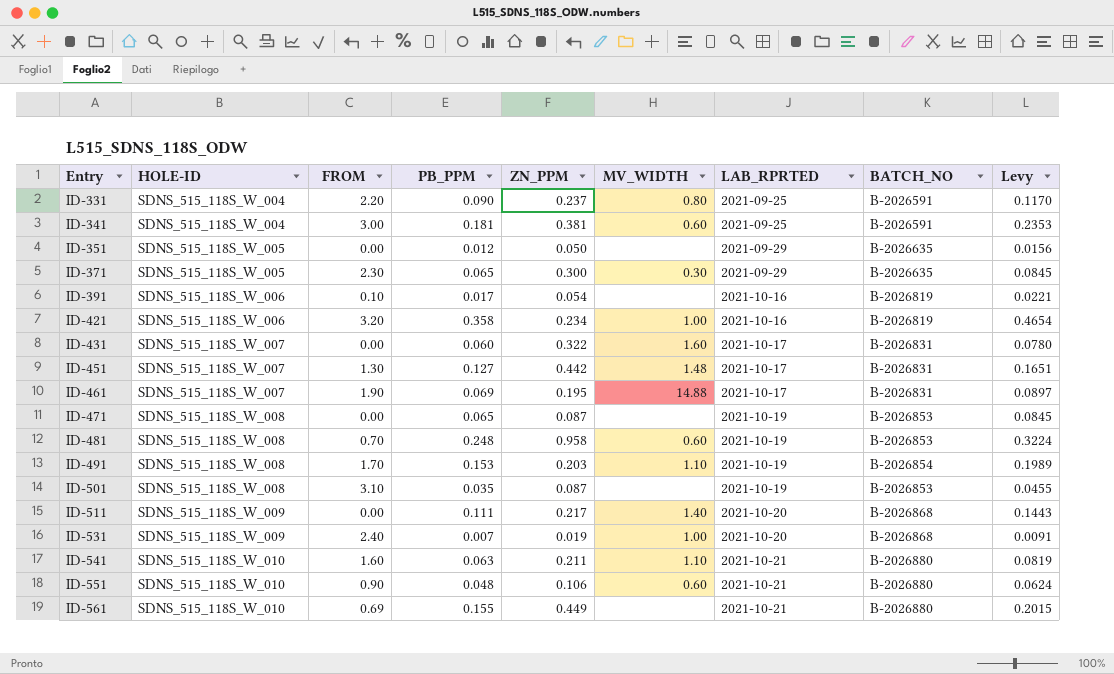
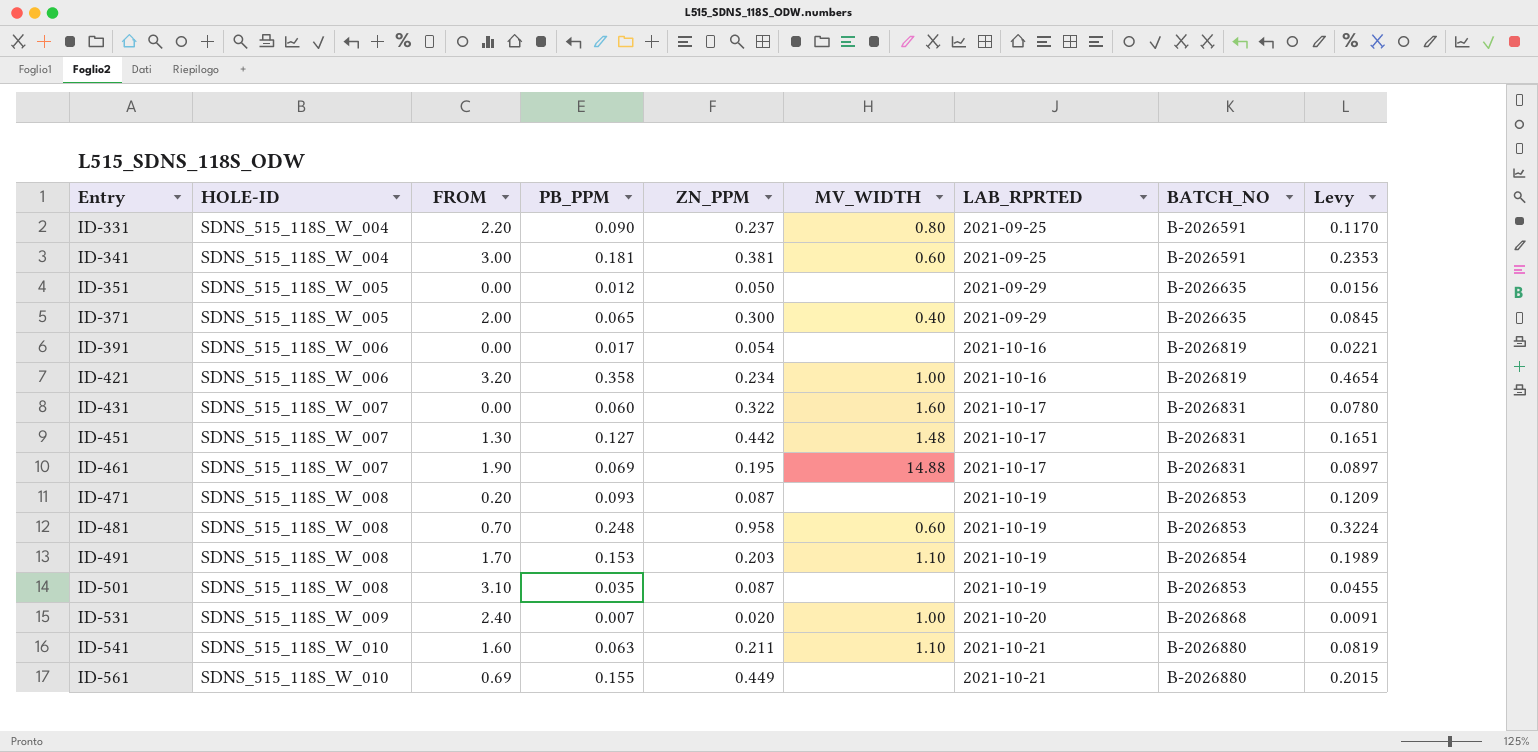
row ID-511: SDNS_515_118S_W_009 | 0.00 | 0.111 | 0.217 | 1.40 | 2021-10-20 | B-2026868 | 0.1443 -> none
row ID-551: SDNS_515_118S_W_010 | 0.90 | 0.048 | 0.106 | 0.60 | 2021-10-21 | B-2026880 | 0.0624 -> none
ID-371 | FROM: 2.30 -> 2.00
ID-371 | MV_WIDTH: 0.30 -> 0.40
ID-391 | FROM: 0.10 -> 0.00
ID-471 | FROM: 0.00 -> 0.20
ID-471 | PB_PPM: 0.065 -> 0.093
ID-471 | Levy: 0.0845 -> 0.1209
ID-531 | ZN_PPM: 0.019 -> 0.020

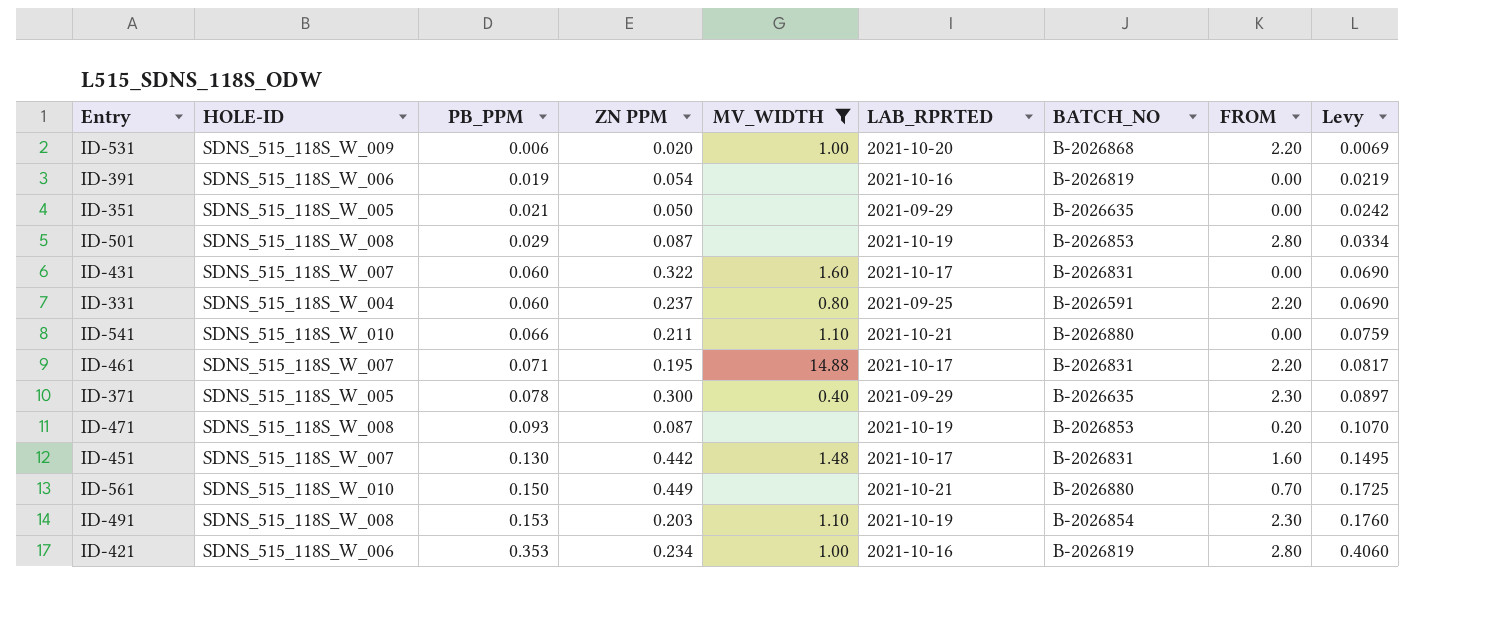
filter: none -> MV_WIDTH != 0.60
row order: Entry ascending -> PB_PPM ascending
column name: ZN_PPM -> ZN PPM
column FROM | position: 3 -> 8
column Levy | formula: [PB_PPM] * 1.3 -> [PB_PPM] * 1.15
ID-531 | PB_PPM: 0.007 -> 0.006
ID-531 | FROM: 2.40 -> 2.20
ID-391 | PB_PPM: 0.017 -> 0.019
ID-351 | PB_PPM: 0.012 -> 0.021
ID-501 | PB_PPM: 0.035 -> 0.029
ID-501 | FROM: 3.10 -> 2.80
ID-331 | PB_PPM: 0.090 -> 0.060
ID-541 | PB_PPM: 0.063 -> 0.066
ID-541 | FROM: 1.60 -> 0.00
ID-461 | PB_PPM: 0.069 -> 0.071
ID-461 | FROM: 1.90 -> 2.20
ID-371 | PB_PPM: 0.065 -> 0.078
ID-371 | FROM: 2.00 -> 2.30
ID-451 | PB_PPM: 0.127 -> 0.130
ID-451 | FROM: 1.30 -> 1.60
ID-561 | PB_PPM: 0.155 -> 0.150
ID-561 | FROM: 0.69 -> 0.70
ID-491 | FROM: 1.70 -> 2.30
ID-421 | PB_PPM: 0.358 -> 0.353
ID-421 | FROM: 3.20 -> 2.80

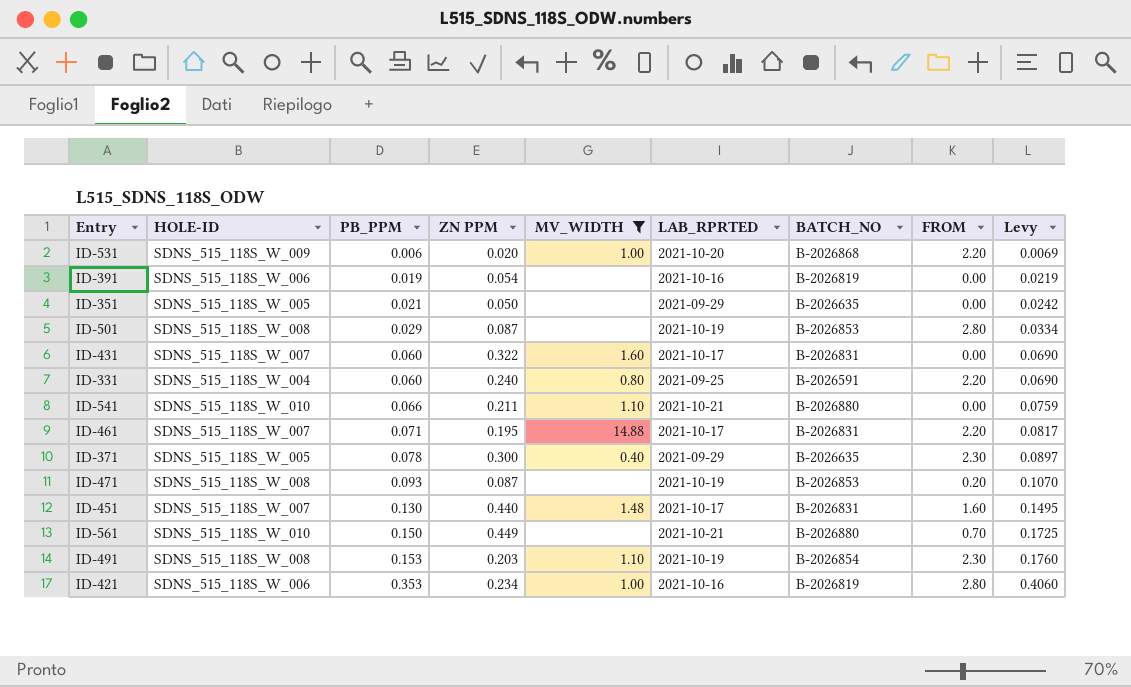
ID-331 | ZN PPM: 0.237 -> 0.240
ID-451 | ZN PPM: 0.442 -> 0.440

